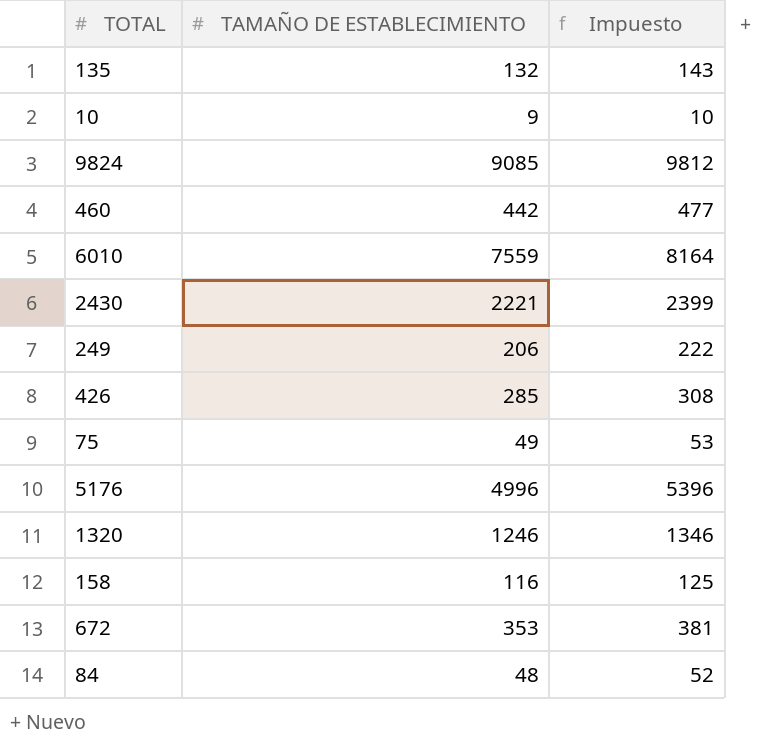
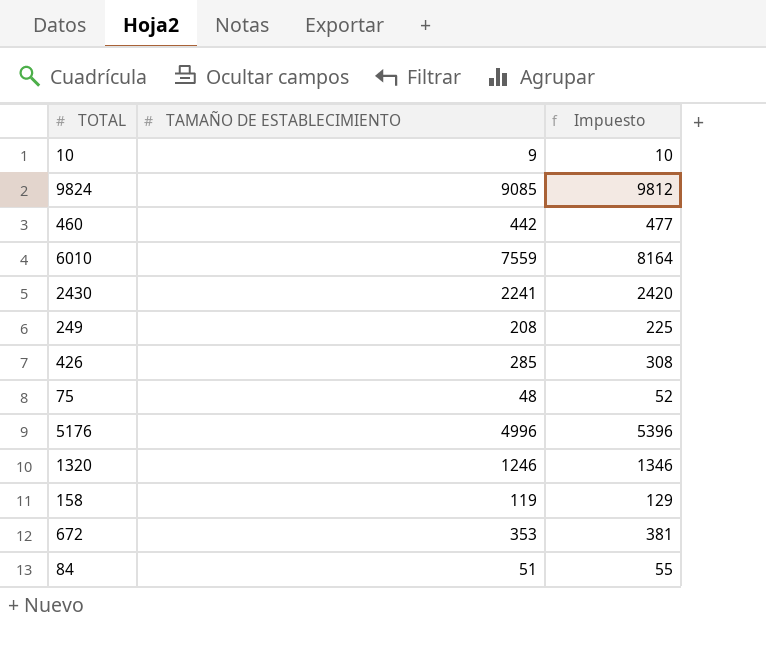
row 135: 132 | 143 -> none
2430 | TAMAÑO DE ESTABLECIMIENTO: 2221 -> 2241
2430 | Impuesto: 2399 -> 2420
249 | TAMAÑO DE ESTABLECIMIENTO: 206 -> 208
249 | Impuesto: 222 -> 225
75 | TAMAÑO DE ESTABLECIMIENTO: 49 -> 48
75 | Impuesto: 53 -> 52
158 | TAMAÑO DE ESTABLECIMIENTO: 116 -> 119
158 | Impuesto: 125 -> 129
84 | TAMAÑO DE ESTABLECIMIENTO: 48 -> 51
84 | Impuesto: 52 -> 55

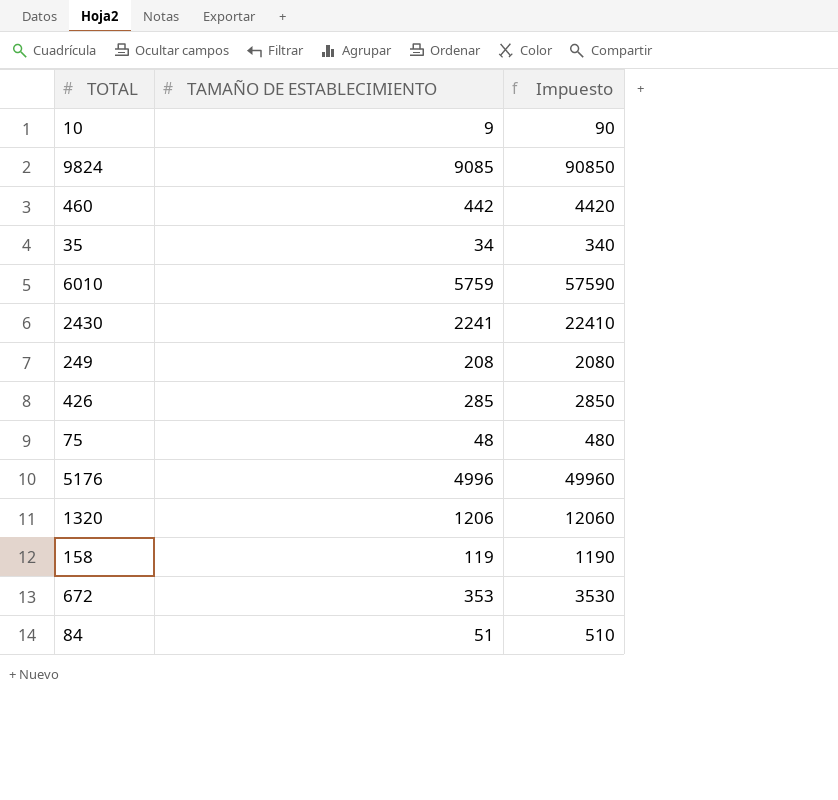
column Impuesto | formula: [TAMAÑO DE ESTABLECIMIENTO] * 1,08 -> [TAMAÑO DE ESTABLECIMIENTO] * 10
row 35: none -> 34 | 340
6010 | TAMAÑO DE ESTABLECIMIENTO: 7559 -> 5759
1320 | TAMAÑO DE ESTABLECIMIENTO: 1246 -> 1206

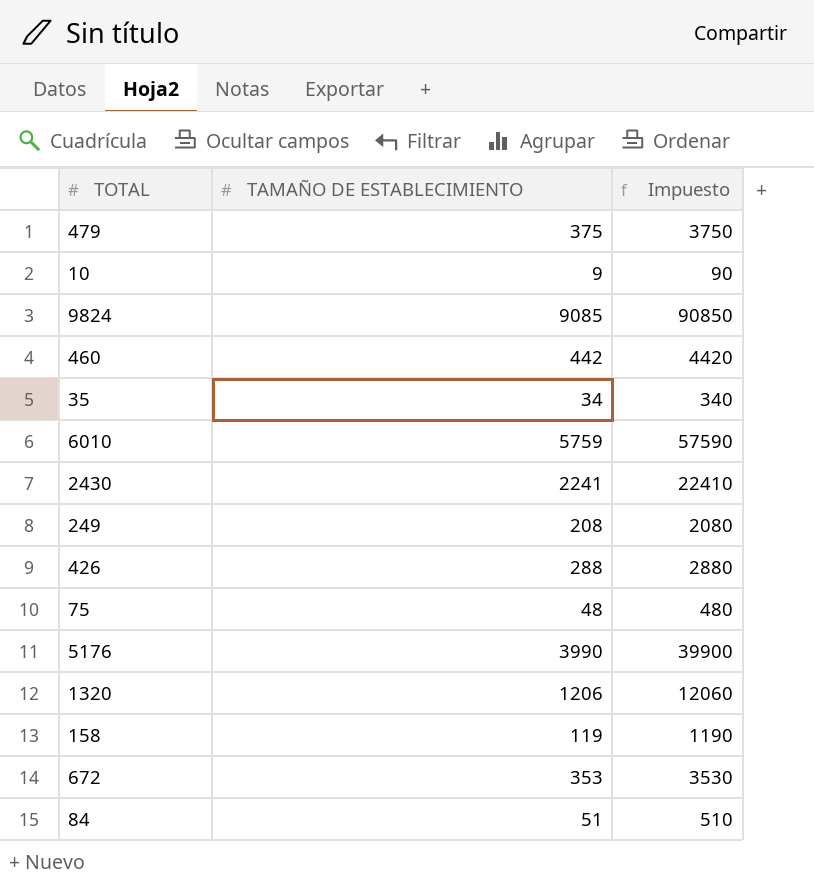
row 479: none -> 375 | 3750
426 | TAMAÑO DE ESTABLECIMIENTO: 285 -> 288
426 | Impuesto: 2850 -> 2880
5176 | TAMAÑO DE ESTABLECIMIENTO: 4996 -> 3990
5176 | Impuesto: 49960 -> 39900

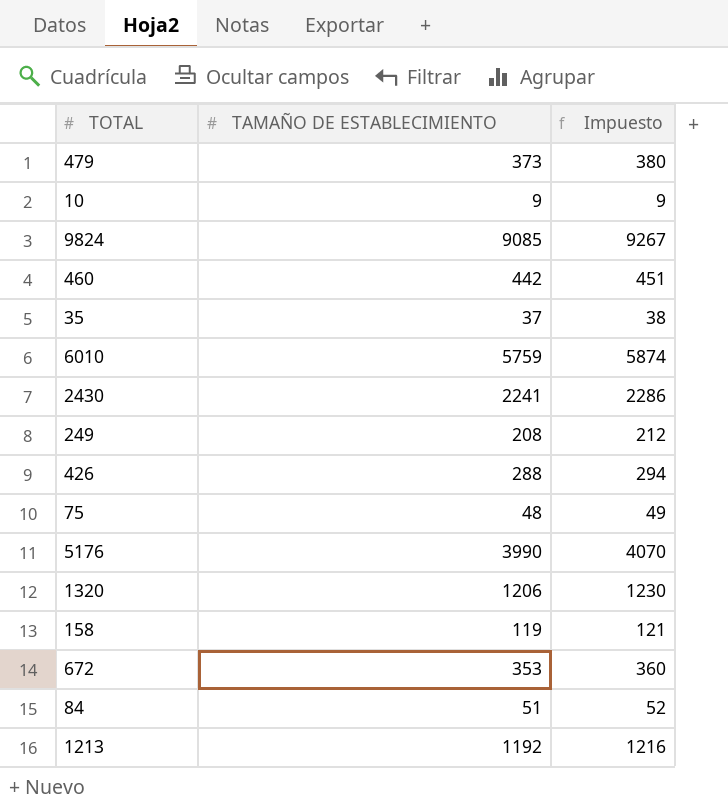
column Impuesto | formula: [TAMAÑO DE ESTABLECIMIENTO] * 10 -> [TAMAÑO DE ESTABLECIMIENTO] * 1,02
479 | TAMAÑO DE ESTABLECIMIENTO: 375 -> 373
35 | TAMAÑO DE ESTABLECIMIENTO: 34 -> 37
row 1213: none -> 1192 | 1216

